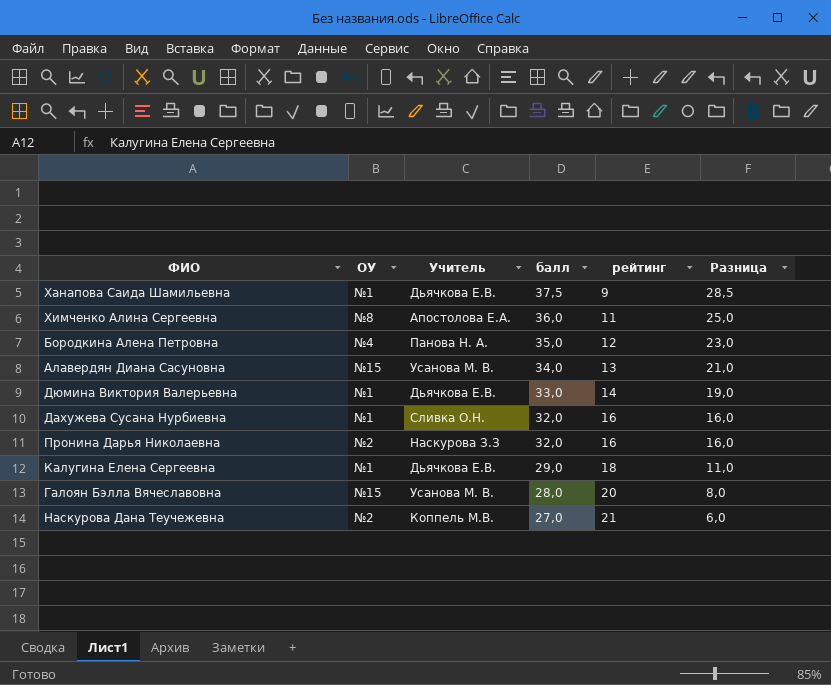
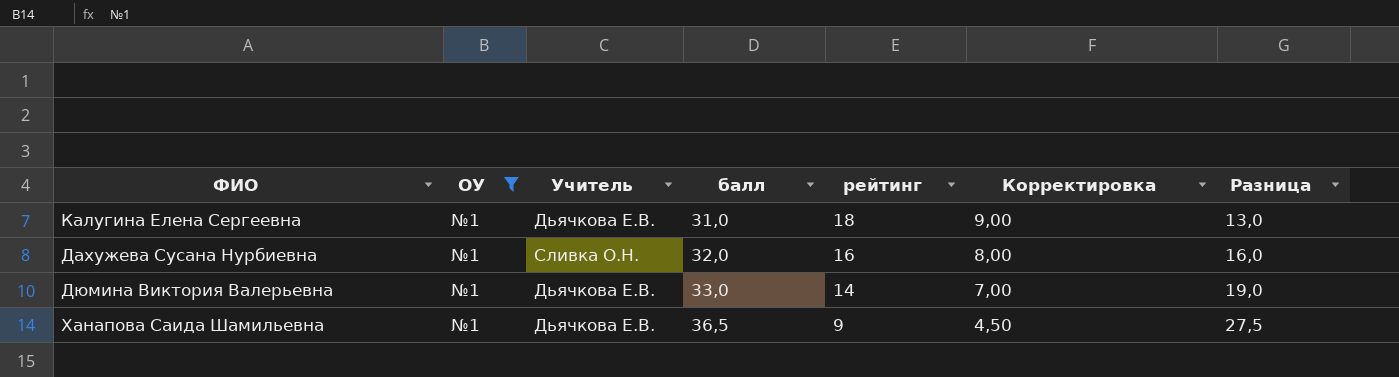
filter: none -> ОУ = №1
row order: балл descending -> балл ascending
column Корректировка | formula: none -> [рейтинг] * 0,5
Калугина Елена Сергеевна | балл: 29,0 -> 31,0
Калугина Елена Сергеевна | Разница: 11,0 -> 13,0
Ханапова Саида Шамильевна | балл: 37,5 -> 36,5
Ханапова Саида Шамильевна | Разница: 28,5 -> 27,5

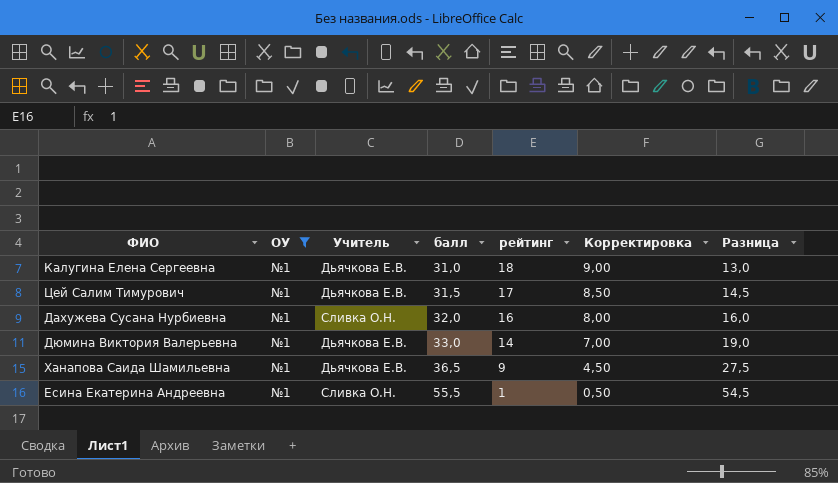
row Цей Салим Тимурович: none -> №1 | Дьячкова Е.В. | 31,5 | 17 | 8,50 | 14,5
row Есина Екатерина Андреевна: none -> №1 | Сливка О.Н. | 55,5 | 1 | 0,50 | 54,5

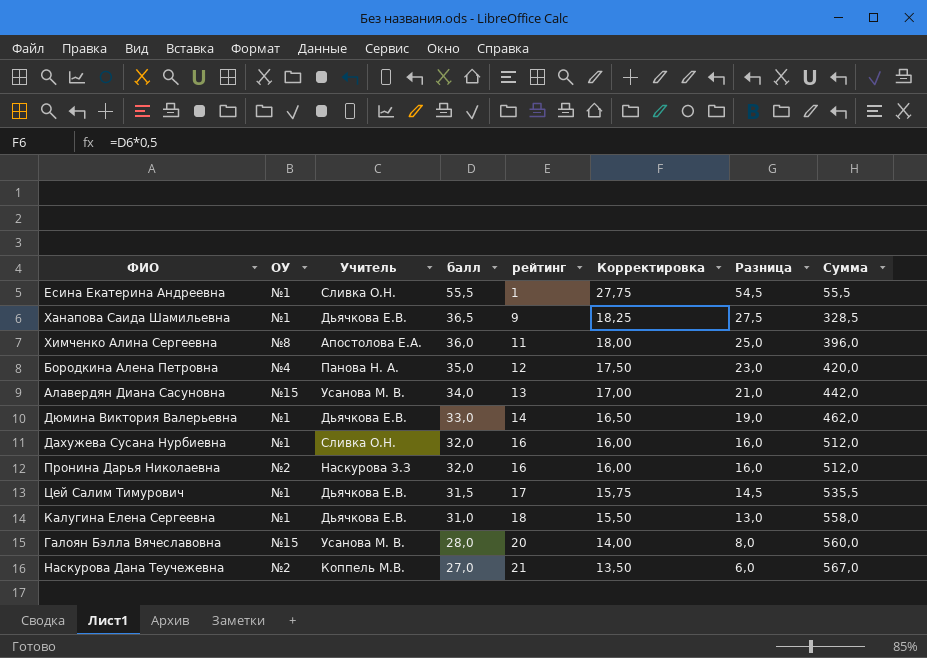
filter: ОУ = №1 -> none
row order: балл ascending -> балл descending
column Корректировка | formula: [рейтинг] * 0,5 -> [балл] * 0,5
column Сумма | formula: none -> [балл] * [рейтинг]

